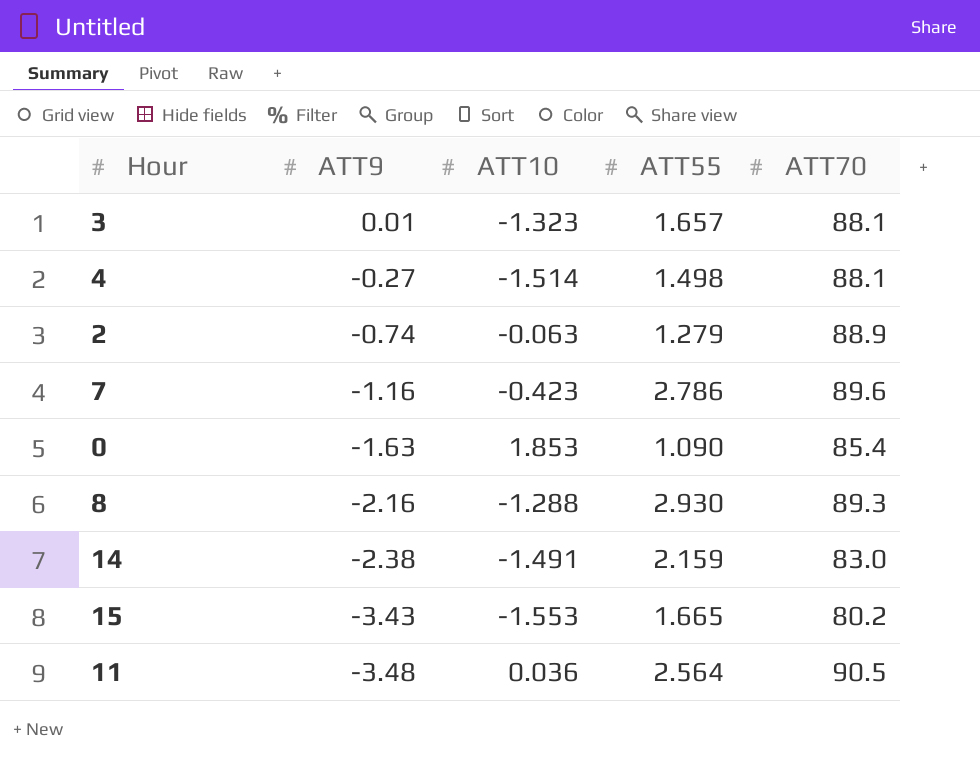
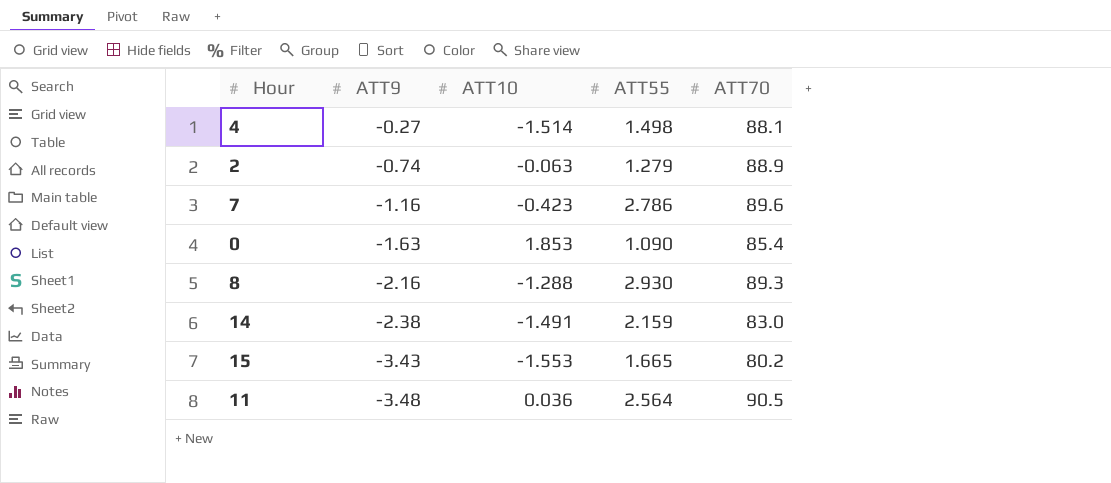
row 3: 0.01 | -1.323 | 1.657 | 88.1 -> none

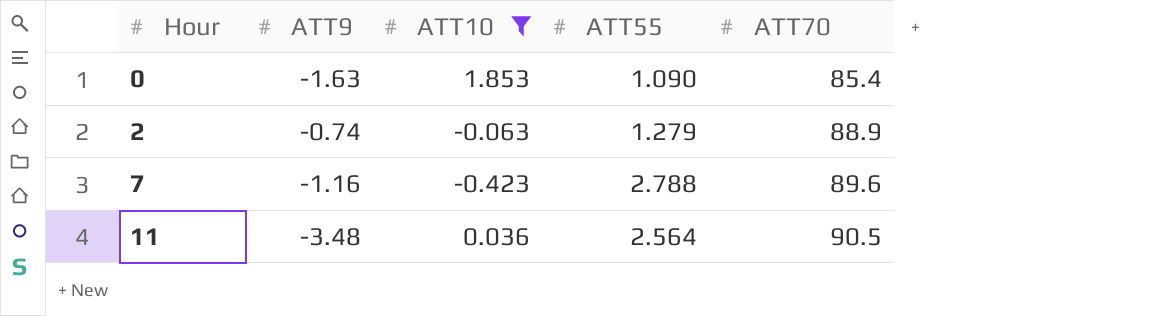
filter: none -> ATT10 >= -0.423
row order: ATT9 descending -> Hour ascending
7 | ATT55: 2.786 -> 2.788

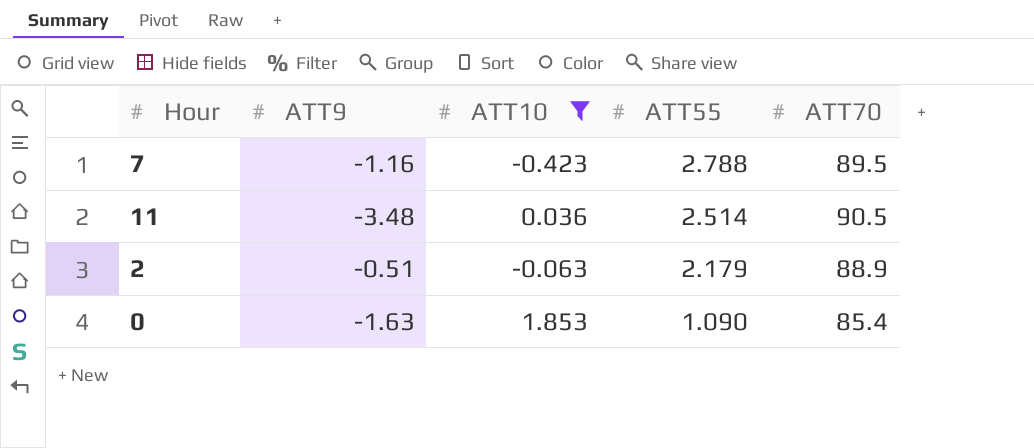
row order: Hour ascending -> ATT55 descending
7 | ATT70: 89.6 -> 89.5
11 | ATT55: 2.564 -> 2.514
2 | ATT9: -0.74 -> -0.51
2 | ATT55: 1.279 -> 2.179

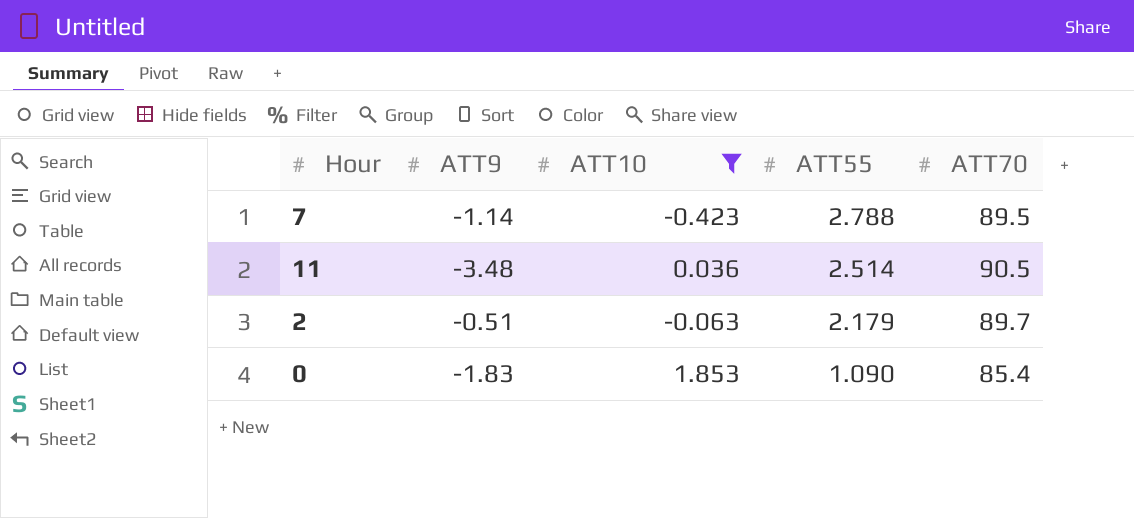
7 | ATT9: -1.16 -> -1.14
2 | ATT70: 88.9 -> 89.7
0 | ATT9: -1.63 -> -1.83

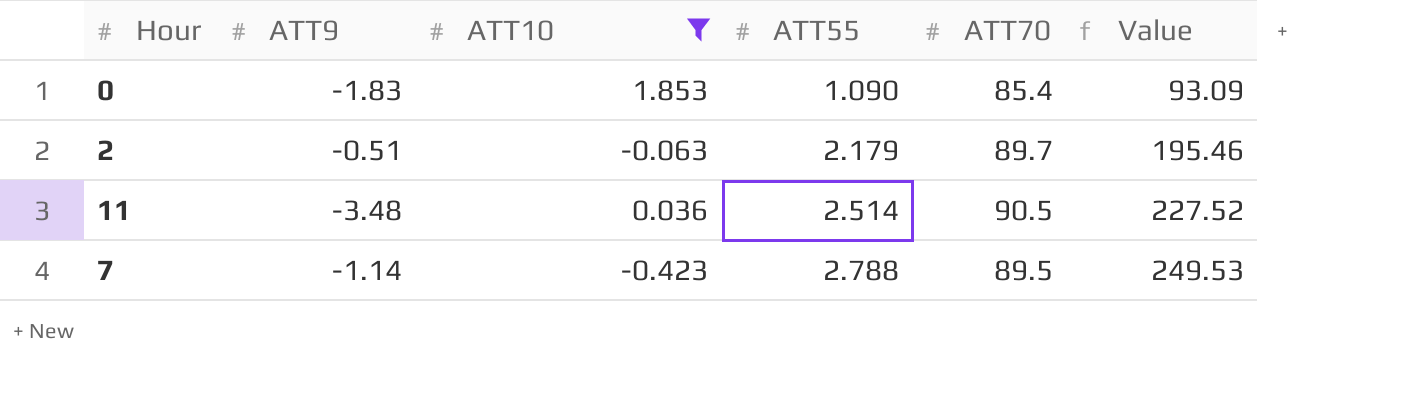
row order: ATT55 descending -> ATT55 ascending
column Value | formula: none -> [ATT55] * [ATT70]

